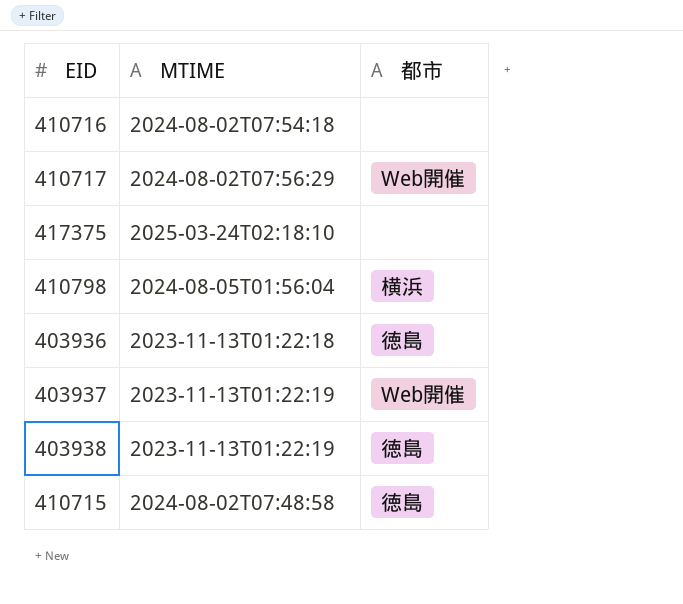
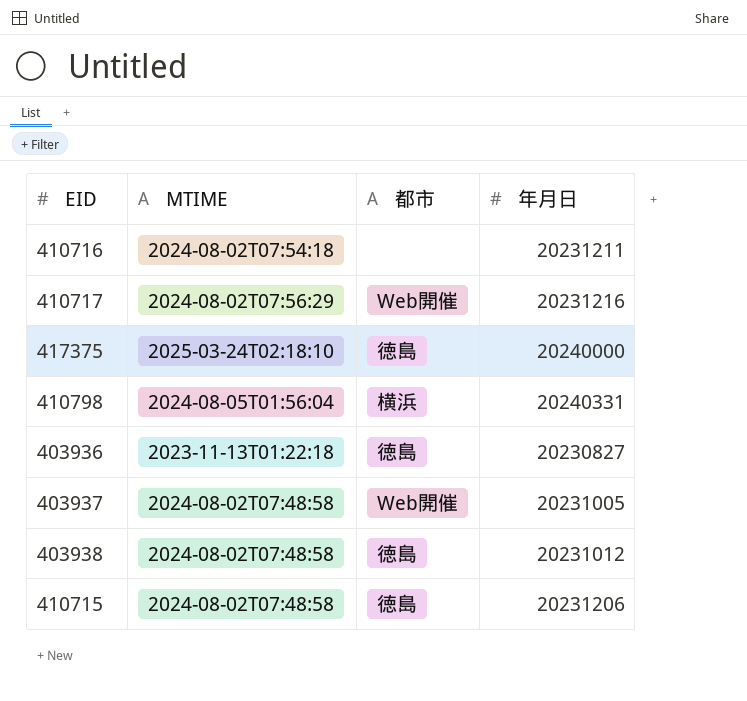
column 年月日 | position: none -> 4
417375 | 都市: none -> 徳島
403937 | MTIME: 2023-11-13T01:22:19 -> 2024-08-02T07:48:58
403938 | MTIME: 2023-11-13T01:22:19 -> 2024-08-02T07:48:58

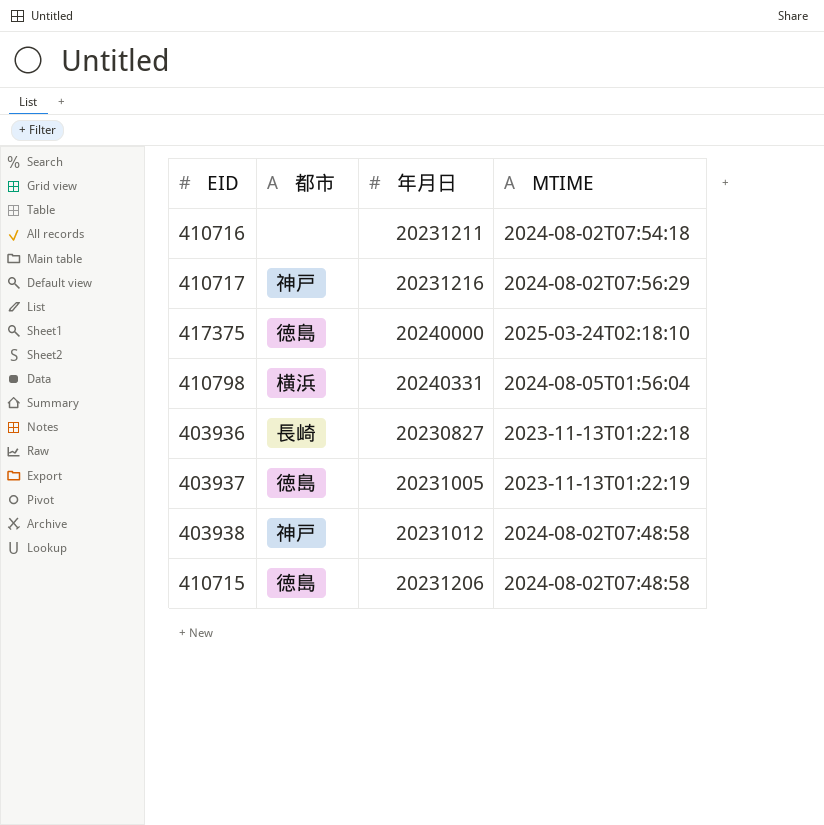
column MTIME | position: 2 -> 4
410717 | 都市: Web開催 -> 神戸
403936 | 都市: 徳島 -> 長崎
403937 | 都市: Web開催 -> 徳島
403937 | MTIME: 2024-08-02T07:48:58 -> 2023-11-13T01:22:19
403938 | 都市: 徳島 -> 神戸

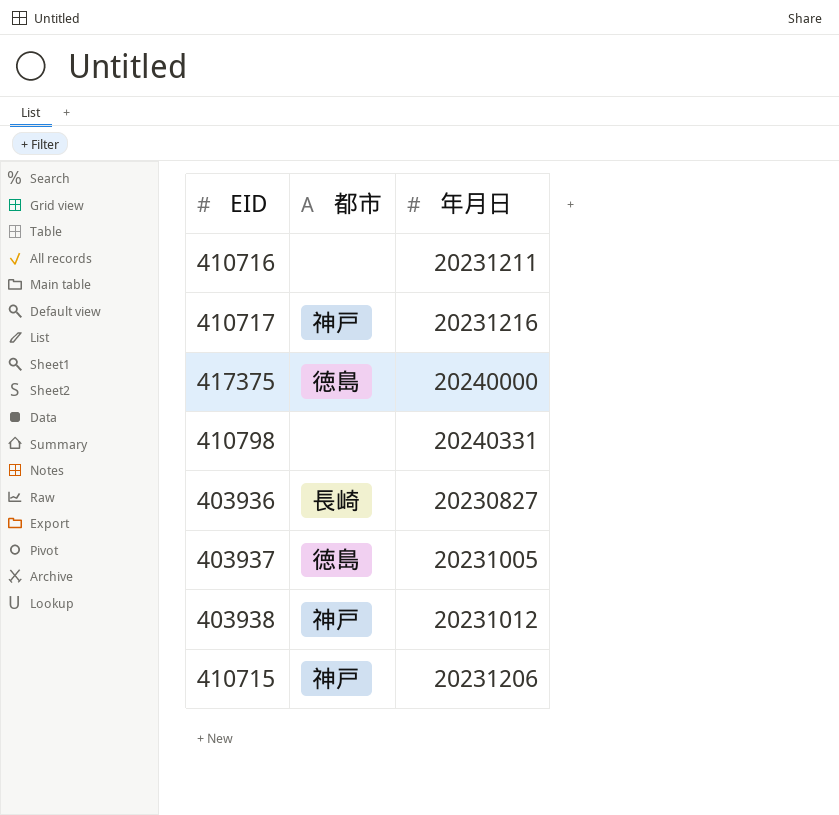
column MTIME | position: 4 -> none
410798 | 都市: 横浜 -> none
410715 | 都市: 徳島 -> 神戸

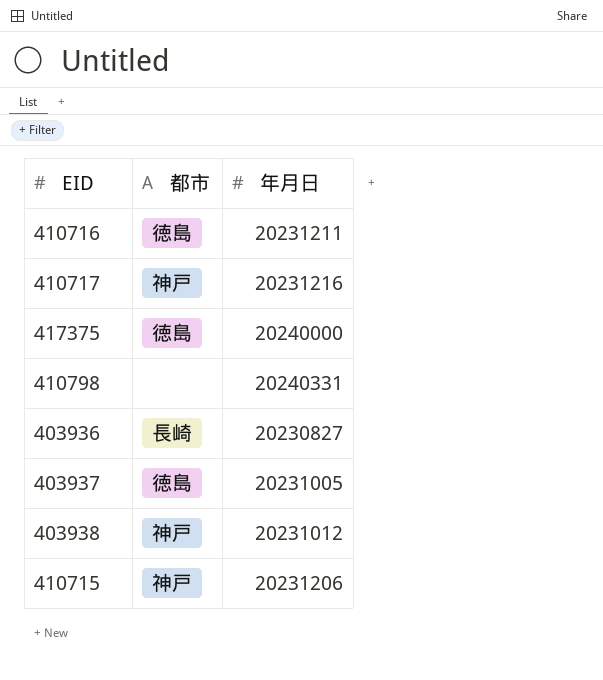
410716 | 都市: none -> 徳島

